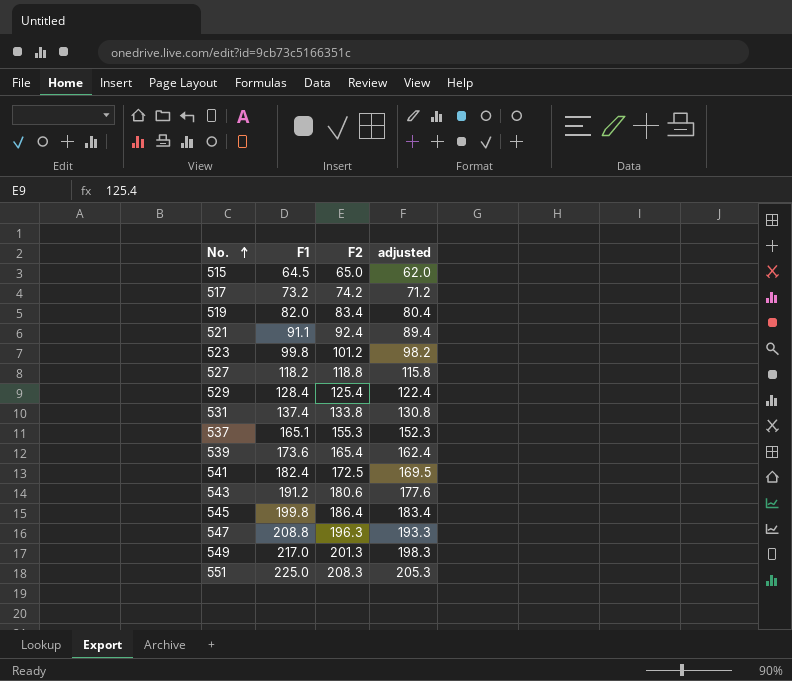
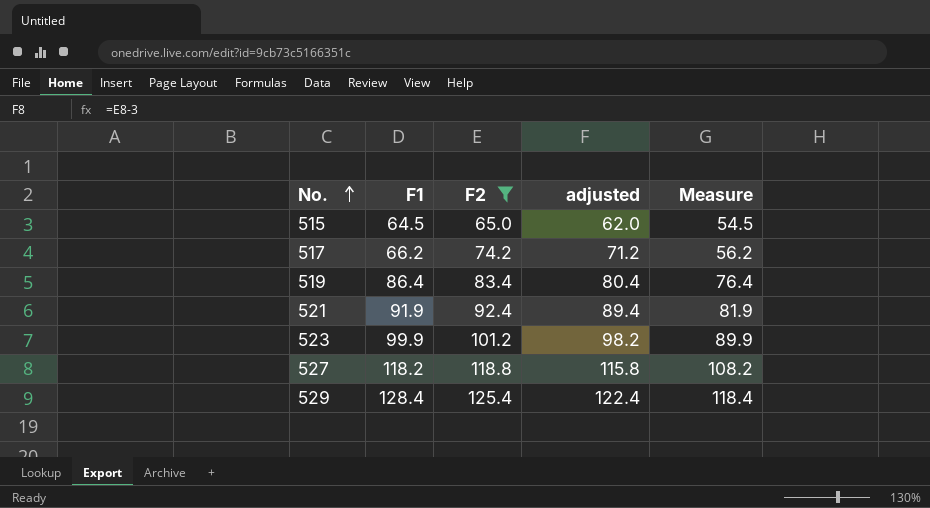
filter: none -> F2 <= 125.4
column Measure | formula: none -> [F1] - 10
517 | F1: 73.2 -> 66.2
519 | F1: 82.0 -> 86.4
521 | F1: 91.1 -> 91.9
523 | F1: 99.8 -> 99.9

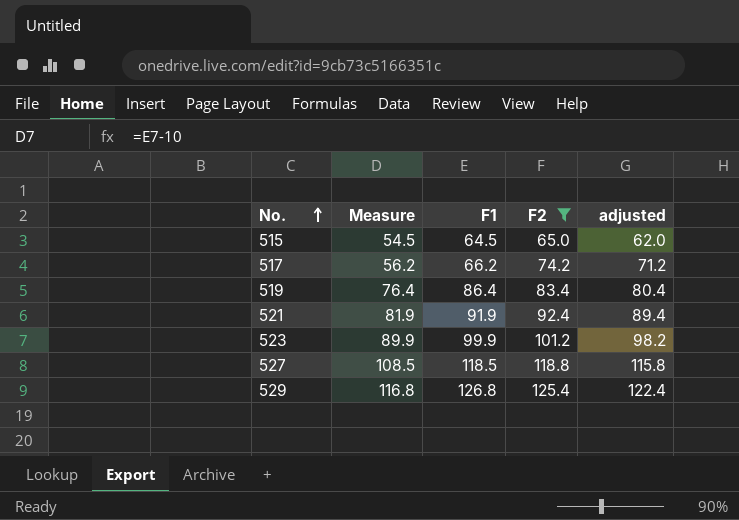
column Measure | position: 5 -> 2
527 | Measure: 108.2 -> 108.5
527 | F1: 118.2 -> 118.5
529 | Measure: 118.4 -> 116.8
529 | F1: 128.4 -> 126.8

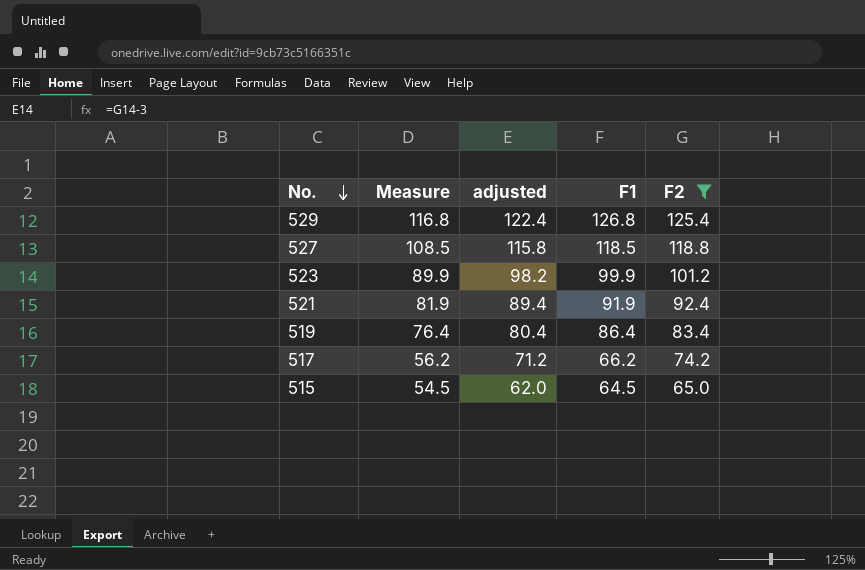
row order: No. ascending -> No. descending
column adjusted | position: 5 -> 3

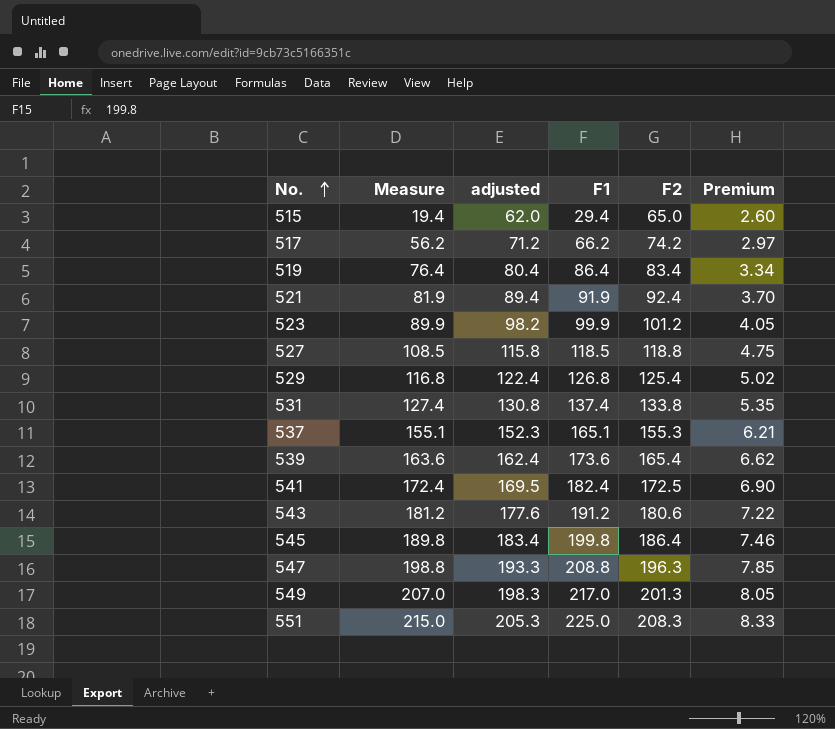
filter: F2 <= 125.4 -> none
row order: No. descending -> No. ascending
column Premium | formula: none -> [F2] * 0.04
515 | Measure: 54.5 -> 19.4
515 | F1: 64.5 -> 29.4

